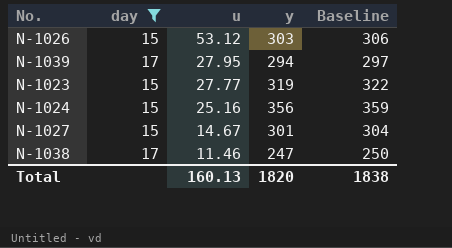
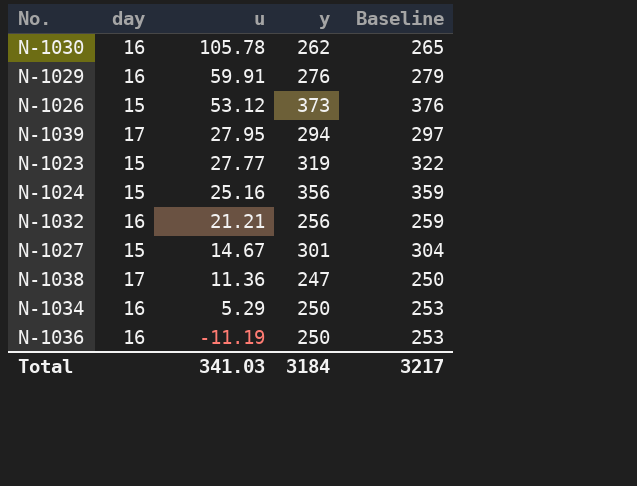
filter: day != 16 -> none
N-1026 | y: 303 -> 373
N-1026 | Baseline: 306 -> 376
N-1038 | u: 11.46 -> 11.36
Total | u: 160.13 -> 341.03
Total | y: 1820 -> 3184
Total | Baseline: 1838 -> 3217

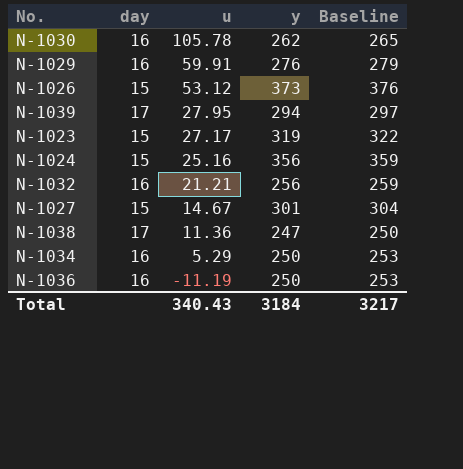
N-1023 | u: 27.77 -> 27.17
Total | u: 341.03 -> 340.43

